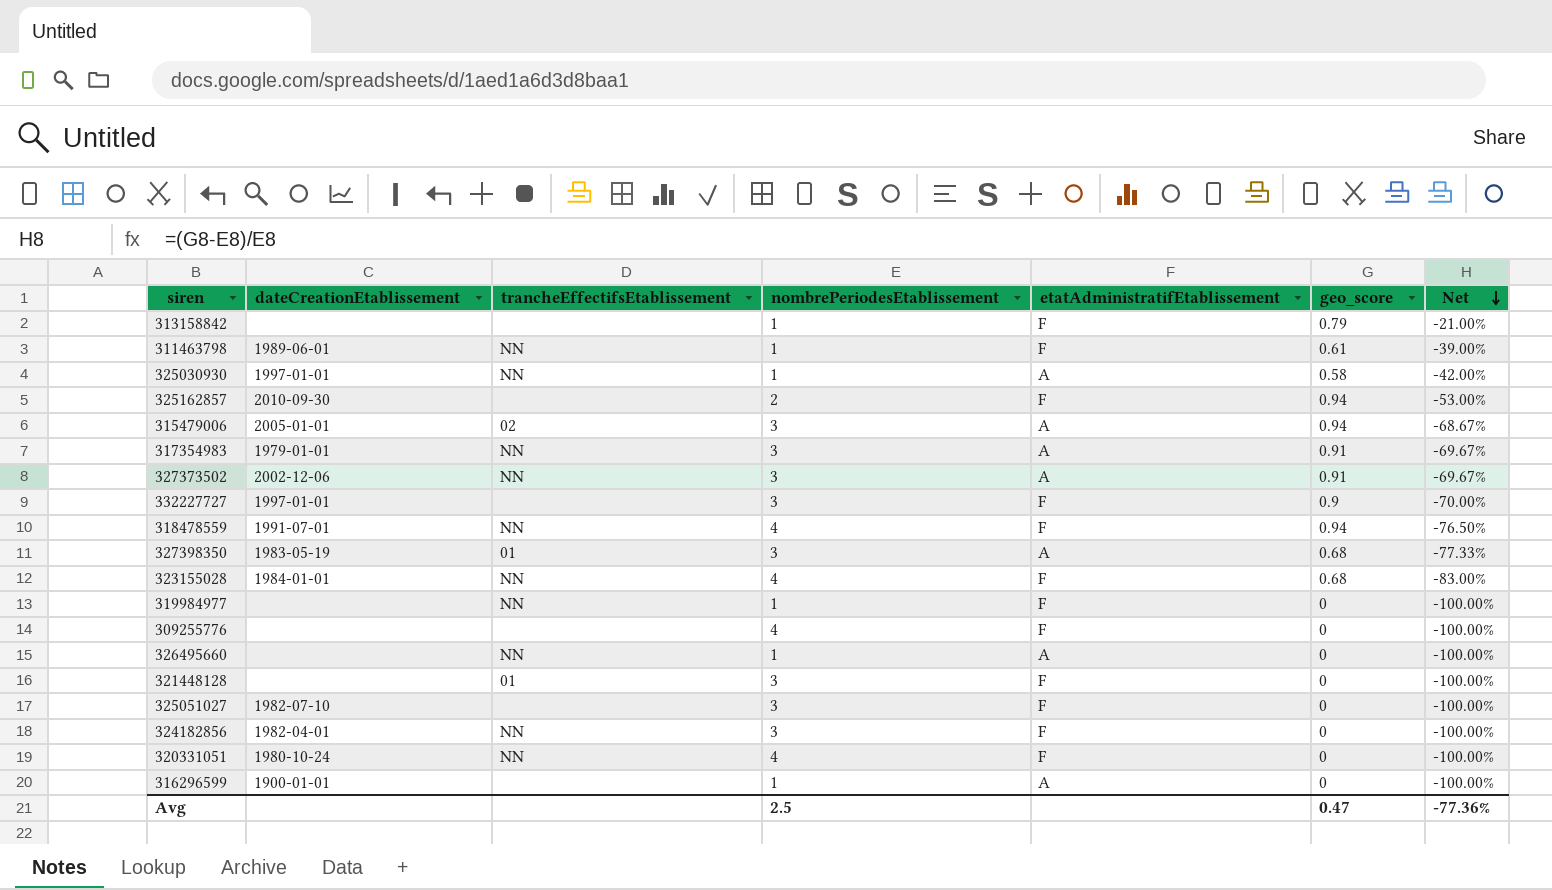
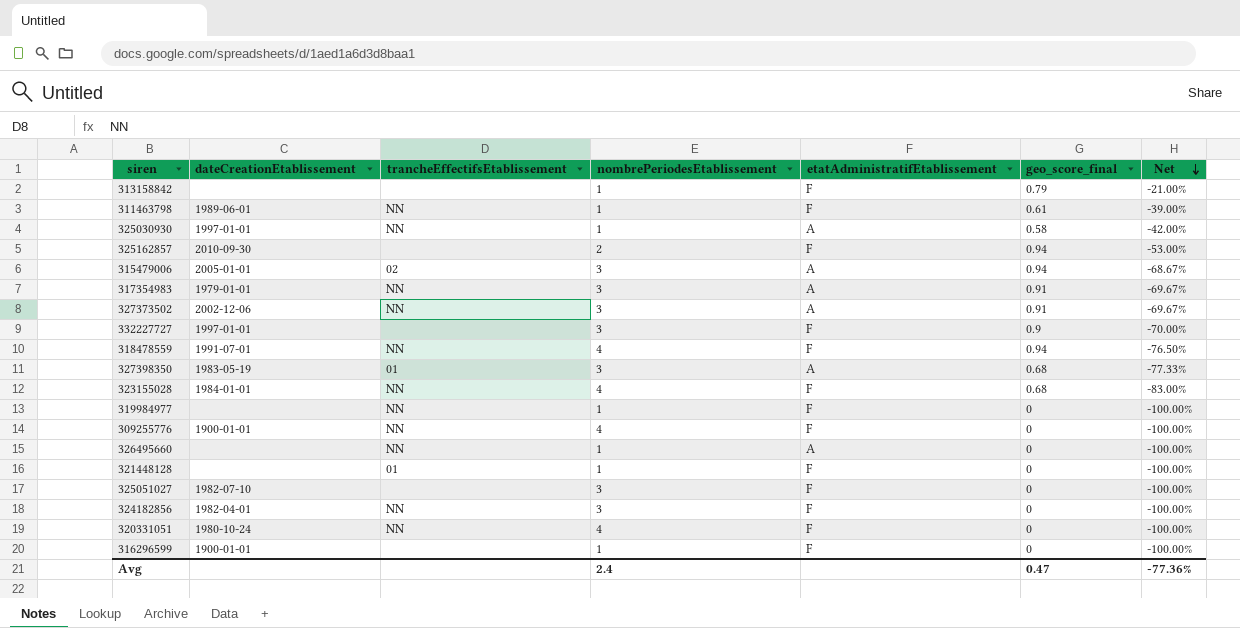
column name: geo_score -> geo_score_final
309255776 | dateCreationEtablissement: none -> 1900-01-01
309255776 | trancheEffectifsEtablissement: none -> NN
321448128 | nombrePeriodesEtablissement: 3 -> 1
316296599 | etatAdministratifEtablissement: A -> F
Avg | nombrePeriodesEtablissement: 2.5 -> 2.4

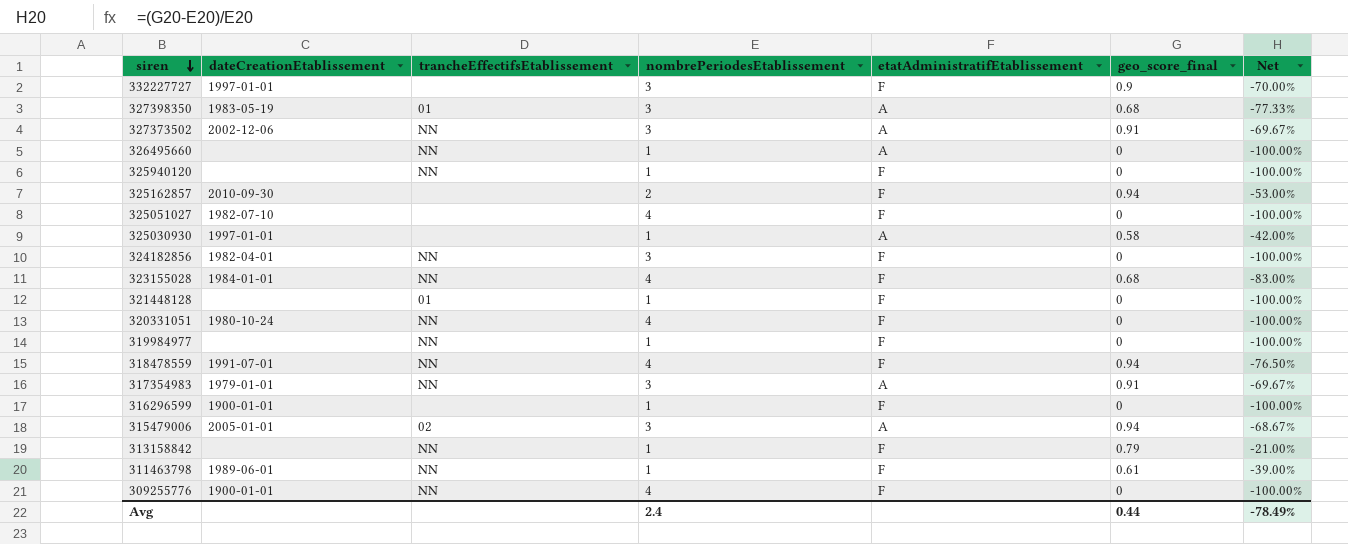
row order: Net descending -> siren descending
row 325940120: none -> none | NN | 1 | F | 0 | -100.00%
325051027 | nombrePeriodesEtablissement: 3 -> 4
325030930 | trancheEffectifsEtablissement: NN -> none
313158842 | trancheEffectifsEtablissement: none -> NN
Avg | geo_score_final: 0.47 -> 0.44
Avg | Net: -77.36% -> -78.49%

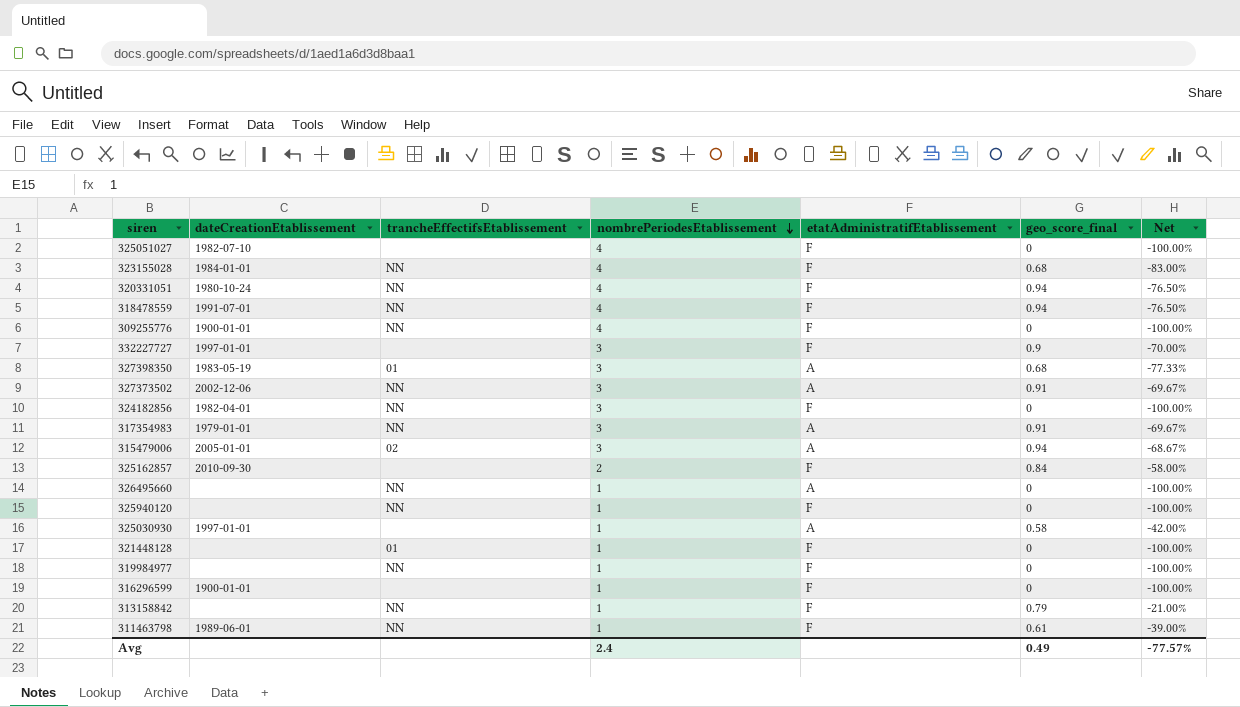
row order: siren descending -> nombrePeriodesEtablissement descending
320331051 | geo_score_final: 0 -> 0.94
320331051 | Net: -100.00% -> -76.50%
325162857 | geo_score_final: 0.94 -> 0.84
325162857 | Net: -53.00% -> -58.00%
Avg | geo_score_final: 0.44 -> 0.49
Avg | Net: -78.49% -> -77.57%

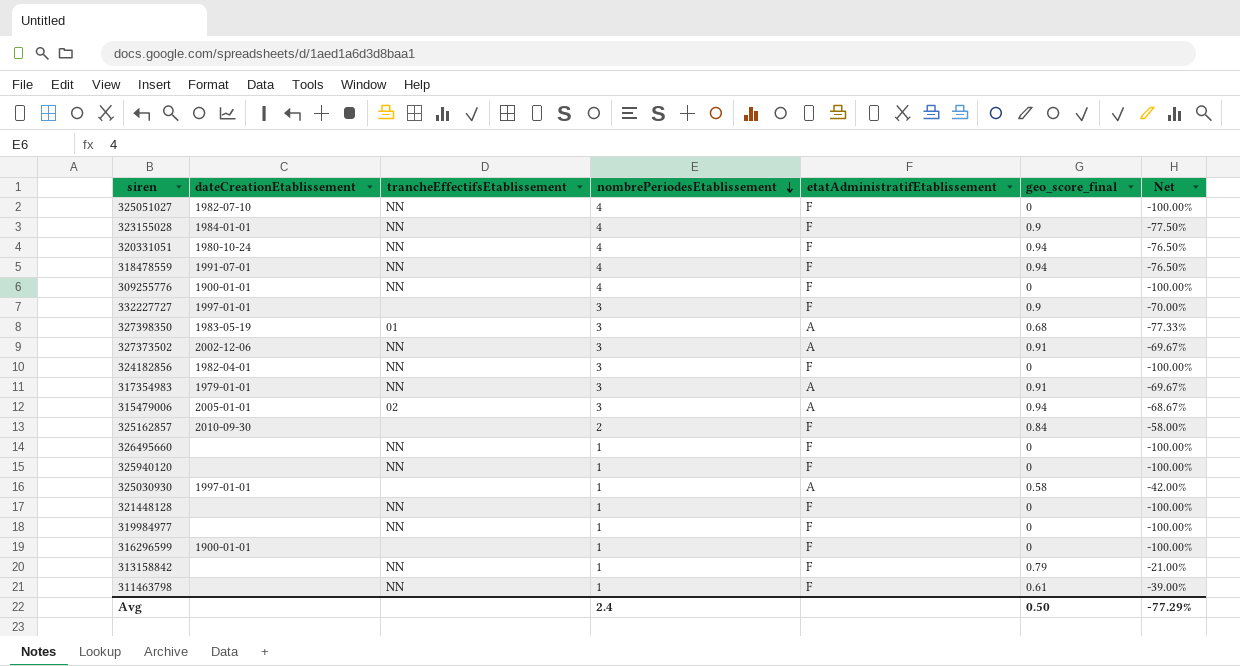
325051027 | trancheEffectifsEtablissement: none -> NN
323155028 | geo_score_final: 0.68 -> 0.9
323155028 | Net: -83.00% -> -77.50%
326495660 | etatAdministratifEtablissement: A -> F
321448128 | trancheEffectifsEtablissement: 01 -> NN
311463798 | dateCreationEtablissement: 1989-06-01 -> none
Avg | geo_score_final: 0.49 -> 0.50
Avg | Net: -77.57% -> -77.29%

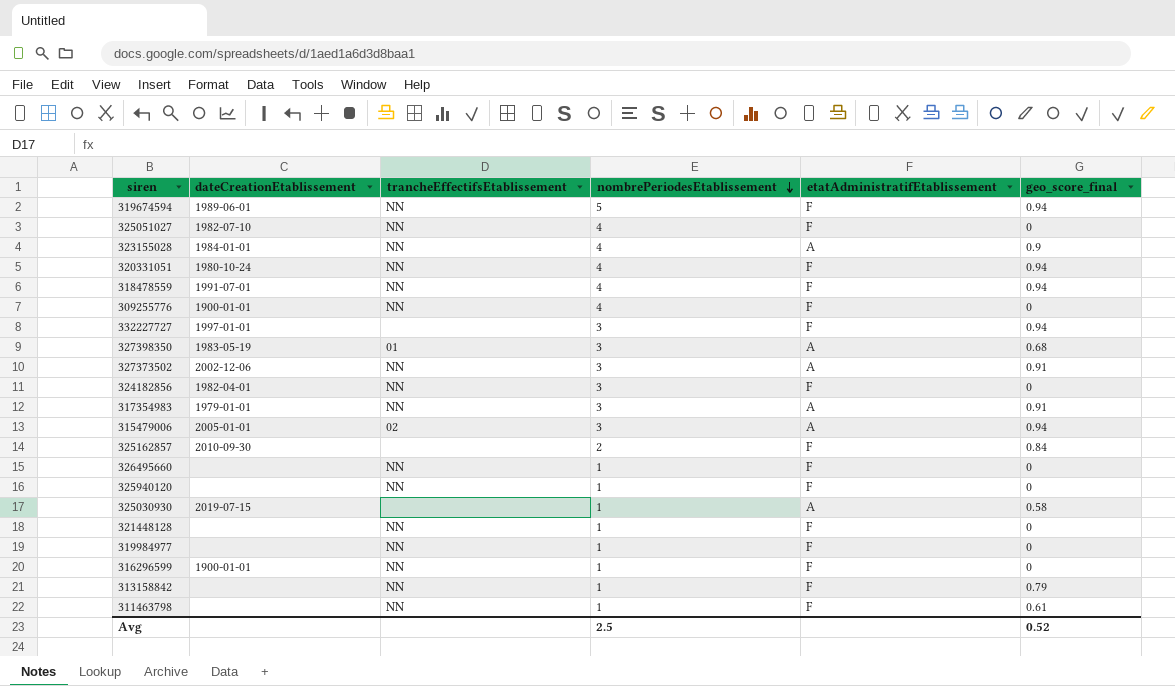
column Net | formula: ([geo_score_final] - [nombrePeriodesEtablissement]) / [nombrePeriodesEtablissement] -> none
row 319674594: none -> 1989-06-01 | NN | 5 | F | 0.94
323155028 | etatAdministratifEtablissement: F -> A
332227727 | geo_score_final: 0.9 -> 0.94
325030930 | dateCreationEtablissement: 1997-01-01 -> 2019-07-15
316296599 | trancheEffectifsEtablissement: none -> NN
Avg | nombrePeriodesEtablissement: 2.4 -> 2.5
Avg | geo_score_final: 0.50 -> 0.52

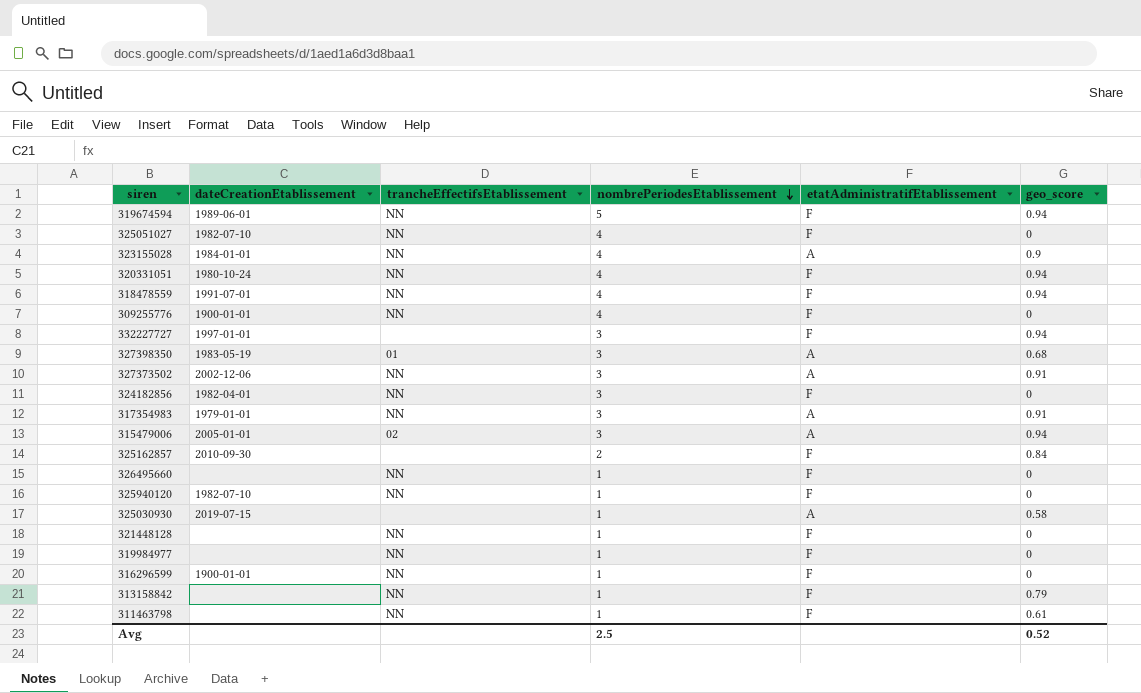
column name: geo_score_final -> geo_score
325940120 | dateCreationEtablissement: none -> 1982-07-10

